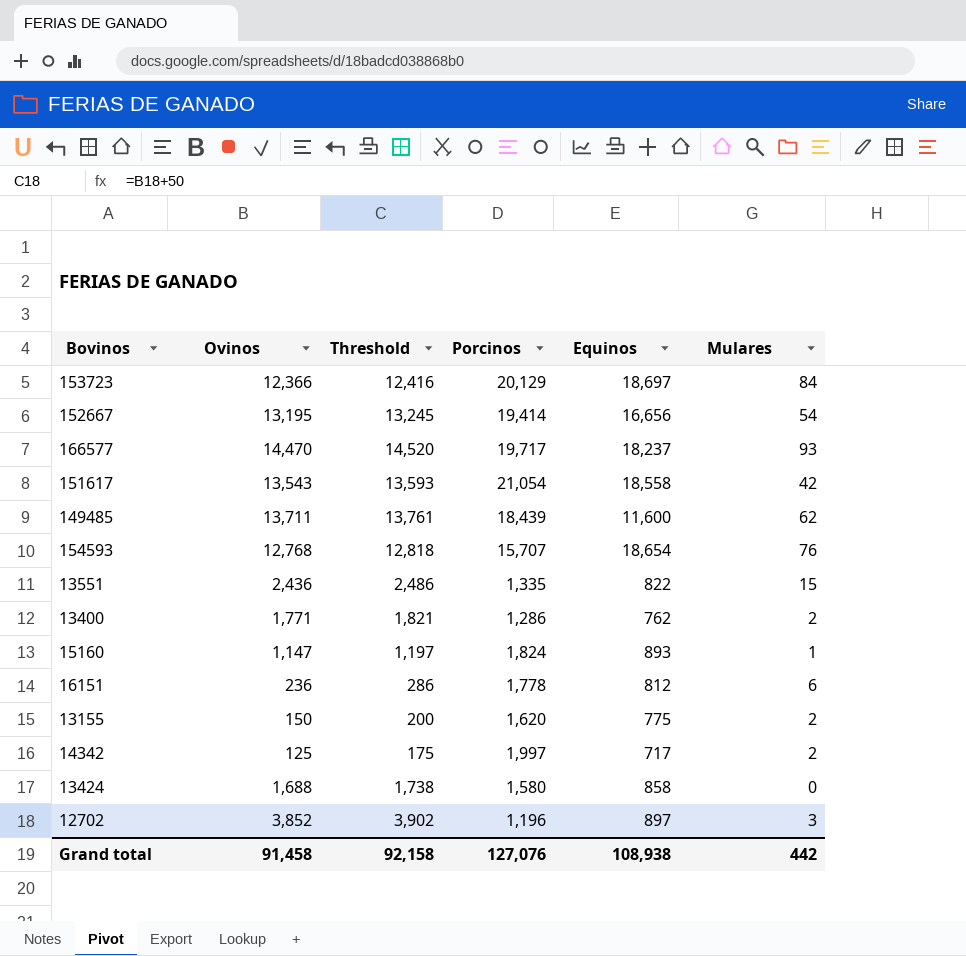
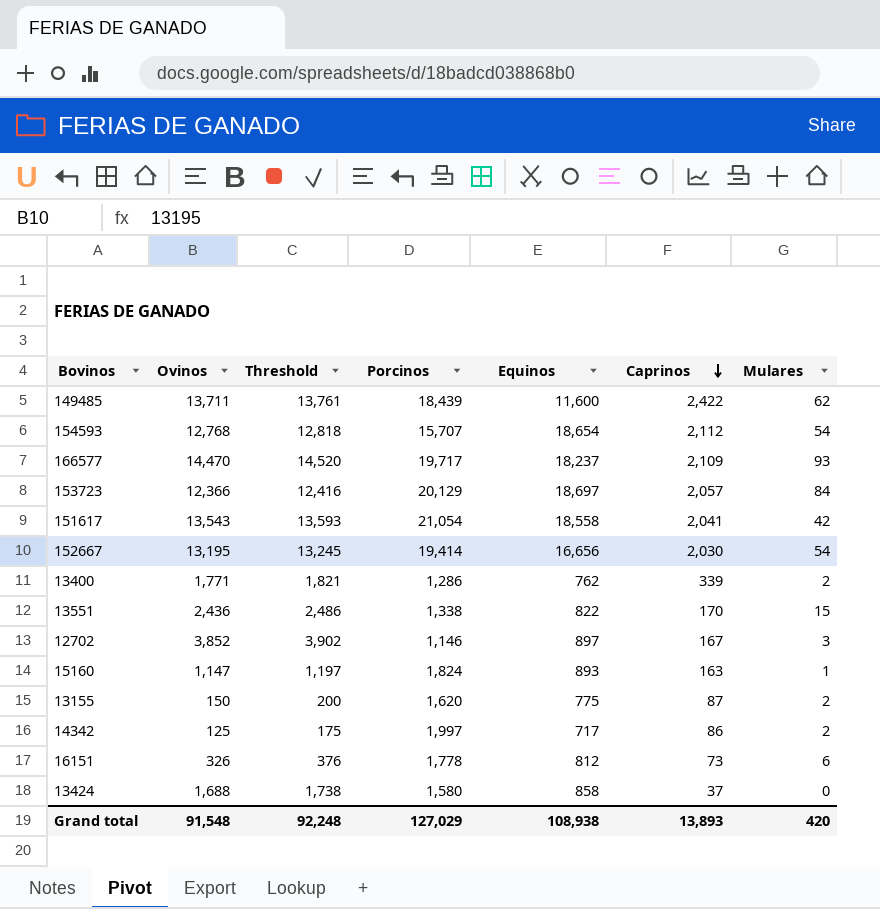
row order: none -> Caprinos descending
column Caprinos | position: none -> 6
154593 | Mulares: 76 -> 54
13551 | Porcinos: 1,335 -> 1,338
12702 | Porcinos: 1,196 -> 1,146
16151 | Ovinos: 236 -> 326
16151 | Threshold: 286 -> 376
Grand total | Ovinos: 91,458 -> 91,548
Grand total | Threshold: 92,158 -> 92,248
Grand total | Porcinos: 127,076 -> 127,029
Grand total | Mulares: 442 -> 420

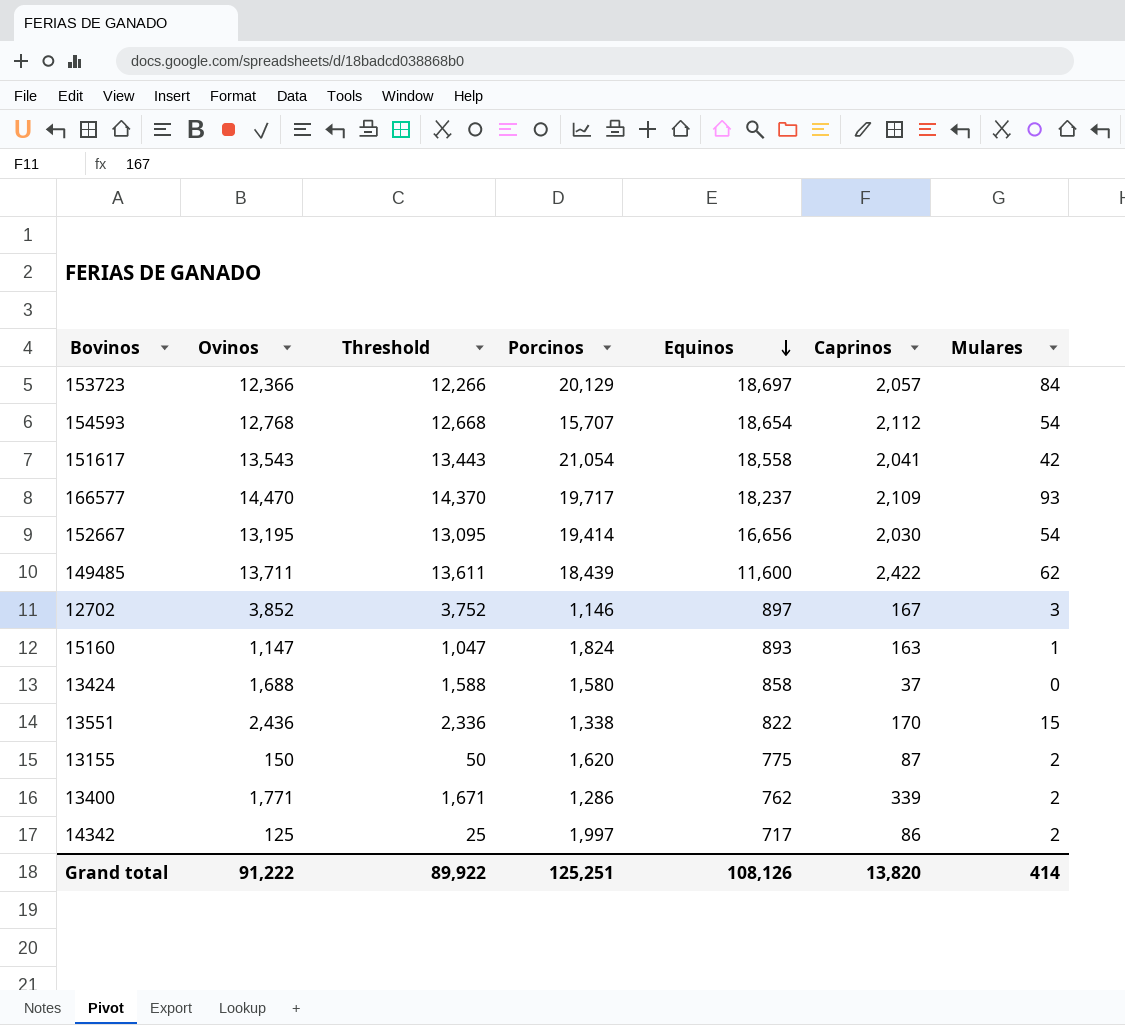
row order: Caprinos descending -> Equinos descending
column Threshold | formula: [Ovinos] + 50 -> [Ovinos] - 100
row 16151: 326 | 376 | 1,778 | 812 | 73 | 6 -> none
Grand total | Ovinos: 91,548 -> 91,222
Grand total | Threshold: 92,248 -> 89,922
Grand total | Porcinos: 127,029 -> 125,251
Grand total | Equinos: 108,938 -> 108,126
Grand total | Caprinos: 13,893 -> 13,820
Grand total | Mulares: 420 -> 414

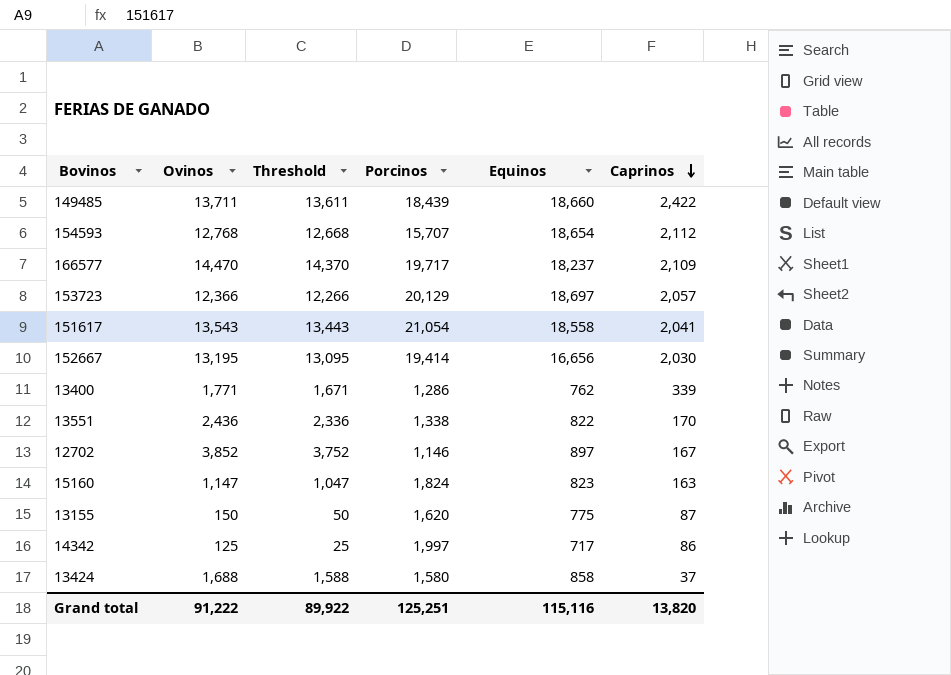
row order: Equinos descending -> Caprinos descending
column Mulares | position: 7 -> none
149485 | Equinos: 11,600 -> 18,660
15160 | Equinos: 893 -> 823
Grand total | Equinos: 108,126 -> 115,116

